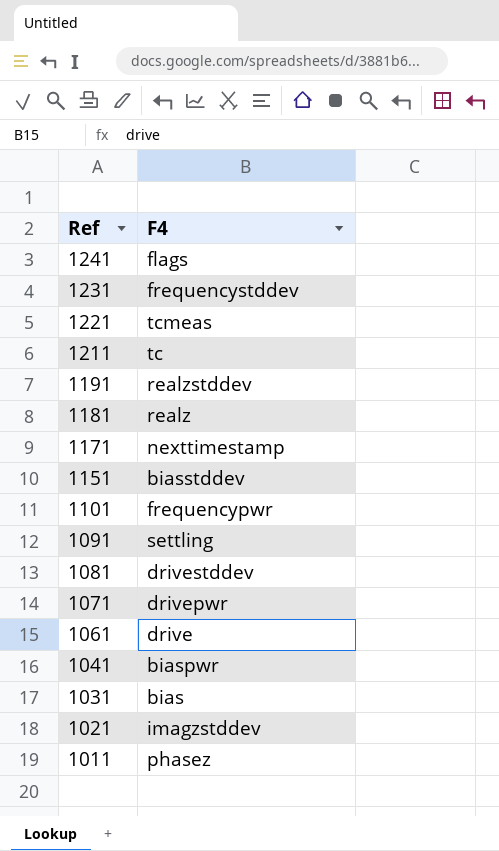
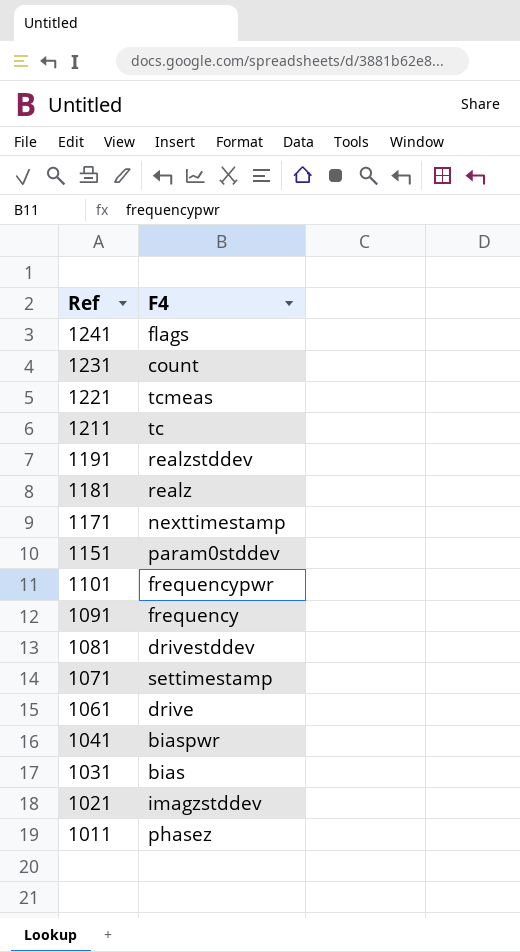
1231 | F4: frequencystddev -> count
1151 | F4: biasstddev -> param0stddev
1091 | F4: settling -> frequency
1071 | F4: drivepwr -> settimestamp

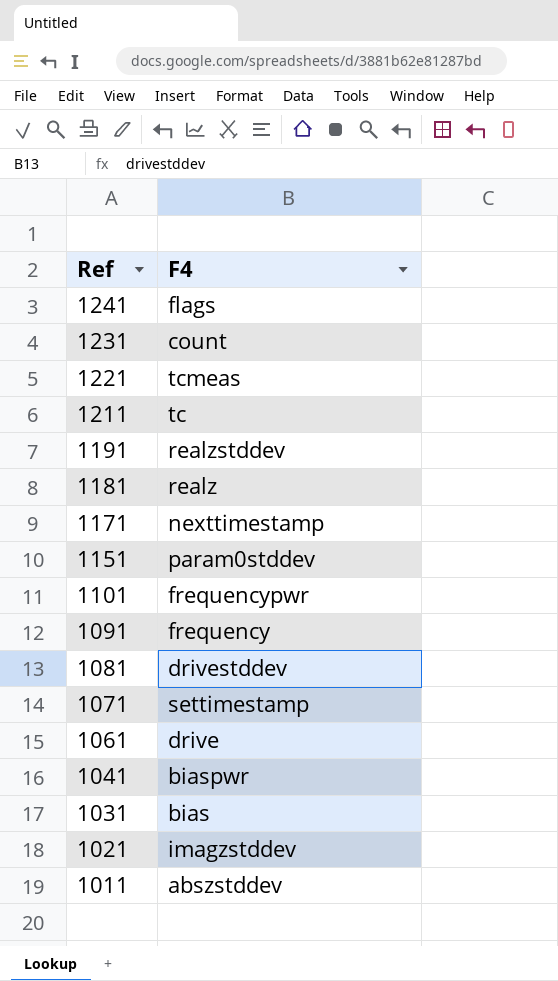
1011 | F4: phasez -> abszstddev

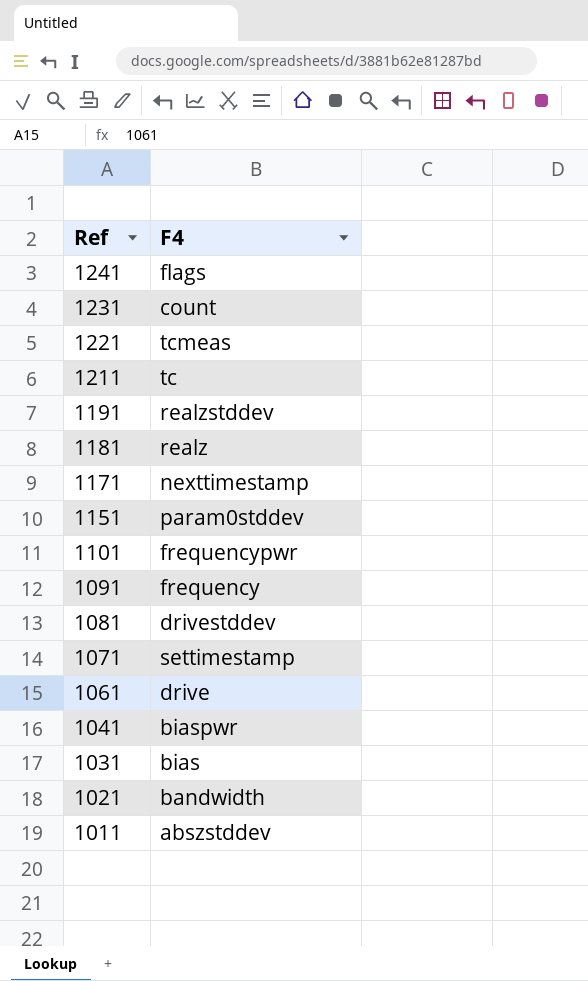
1021 | F4: imagzstddev -> bandwidth

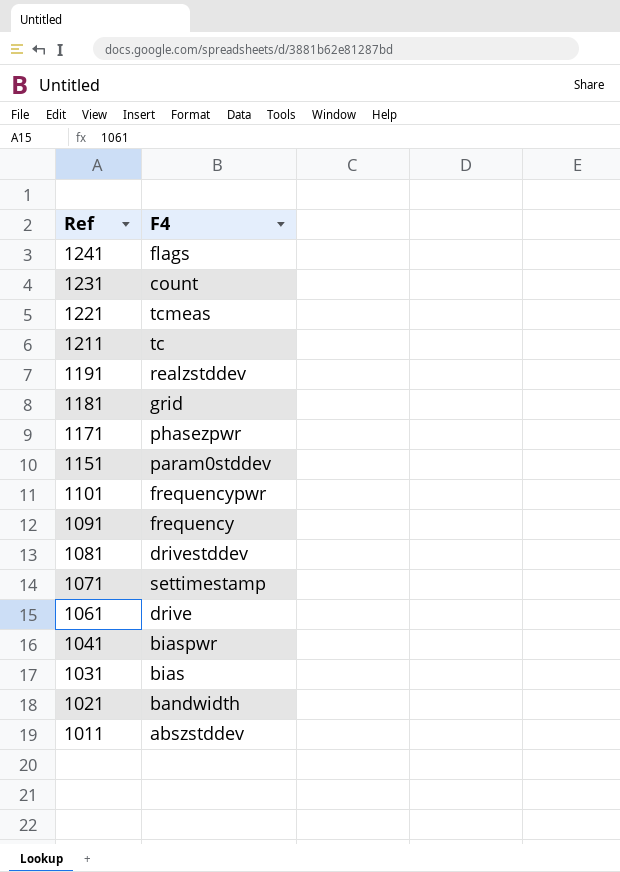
1181 | F4: realz -> grid
1171 | F4: nexttimestamp -> phasezpwr

